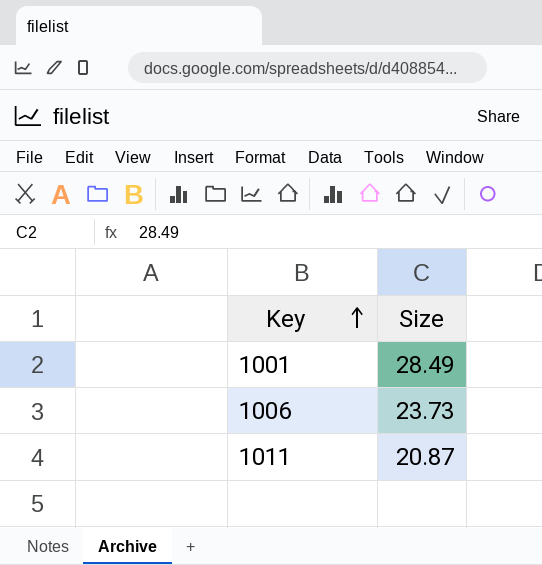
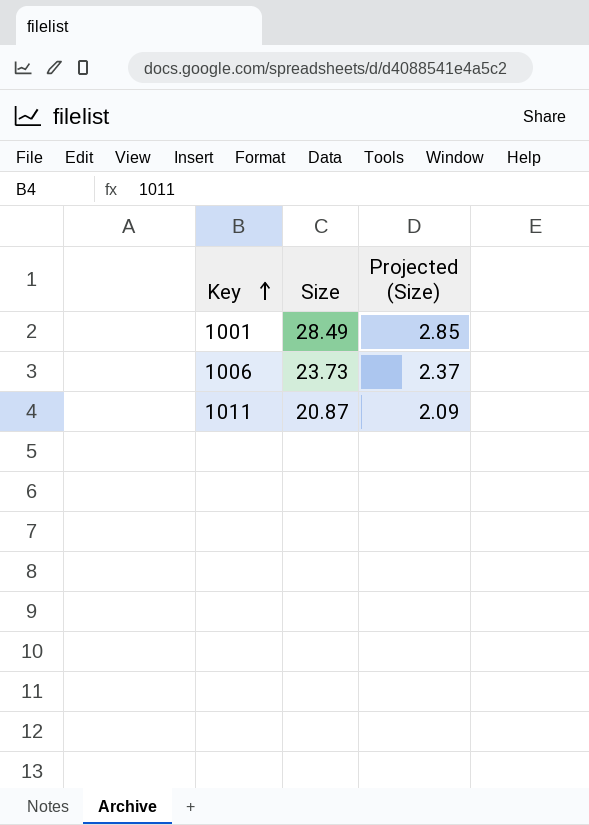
column Projected (Size) | formula: none -> [Size] * 0.1

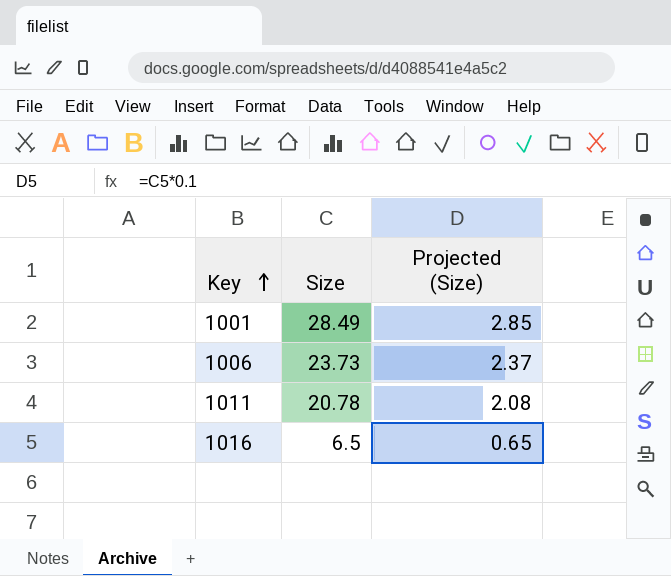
1011 | Size: 20.87 -> 20.78
1011 | Projected (Size): 2.09 -> 2.08
row 1016: none -> 6.5 | 0.65

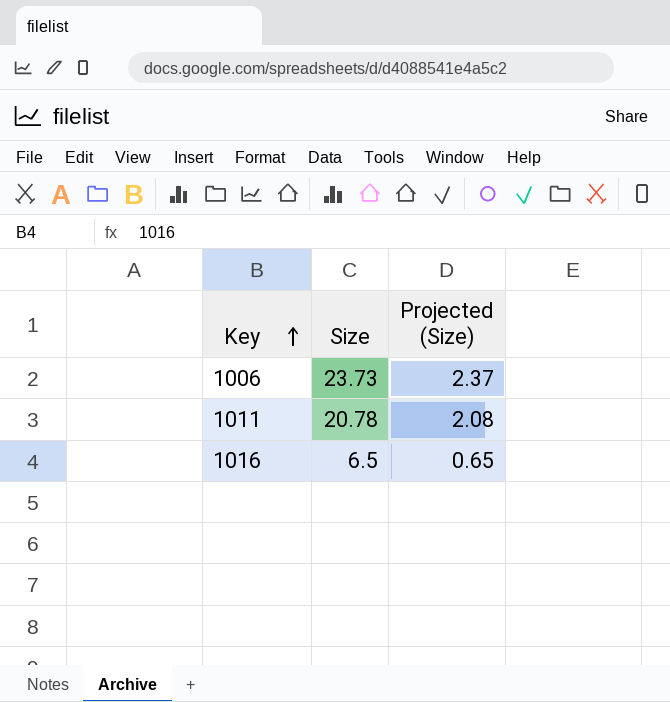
row 1001: 28.49 | 2.85 -> none

